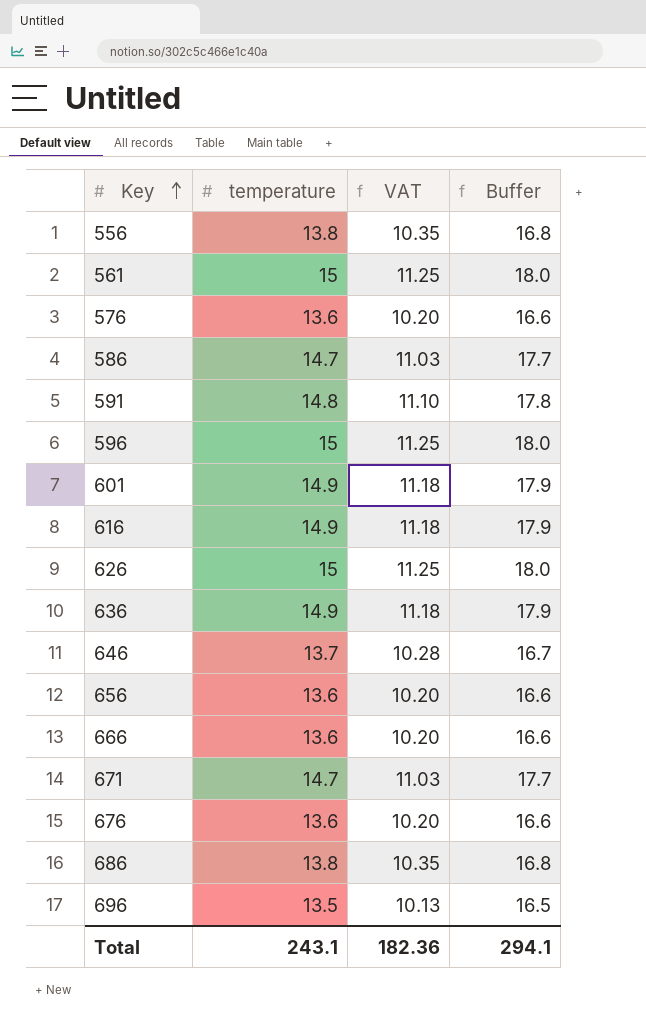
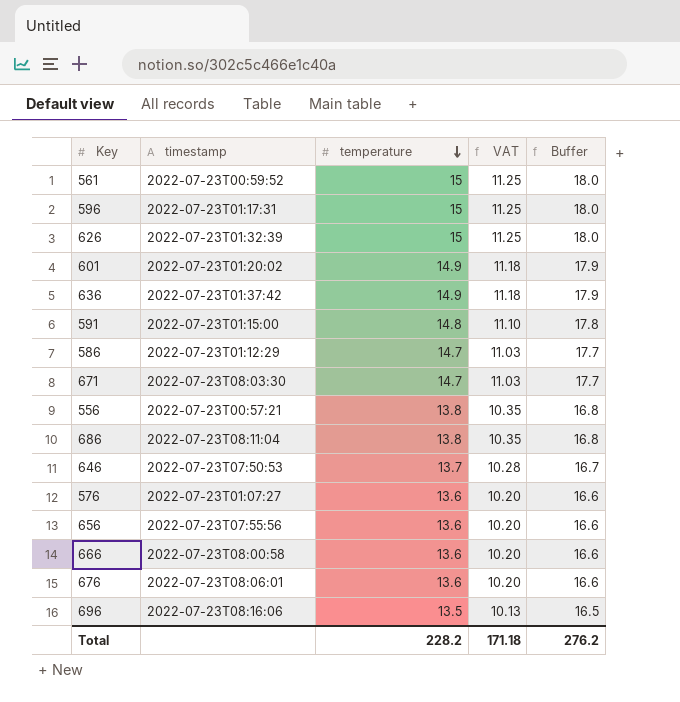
row order: Key ascending -> temperature descending
column timestamp | position: none -> 2
row 616: 14.9 | 11.18 | 17.9 -> none
Total | temperature: 243.1 -> 228.2
Total | VAT: 182.36 -> 171.18
Total | Buffer: 294.1 -> 276.2

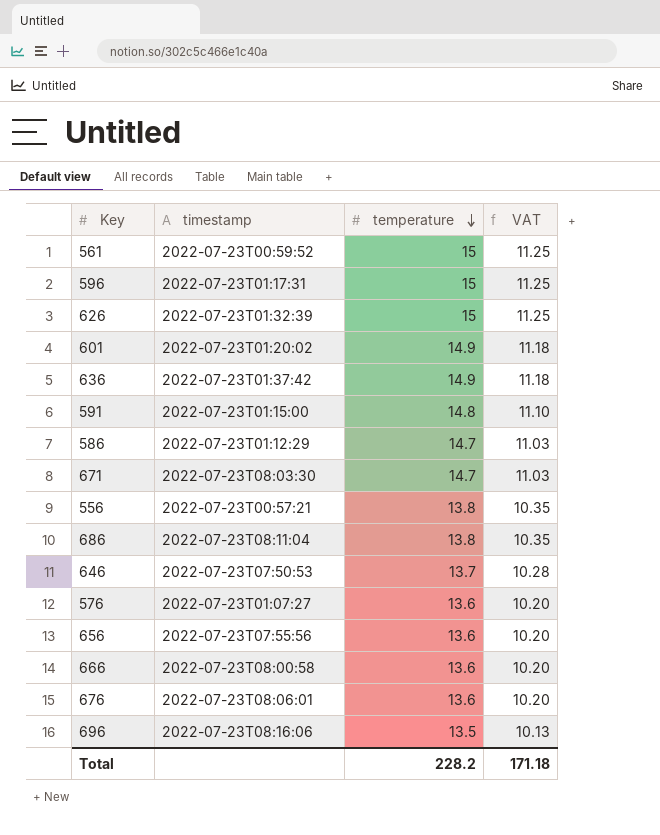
column Buffer | formula: [temperature] + 3 -> none

